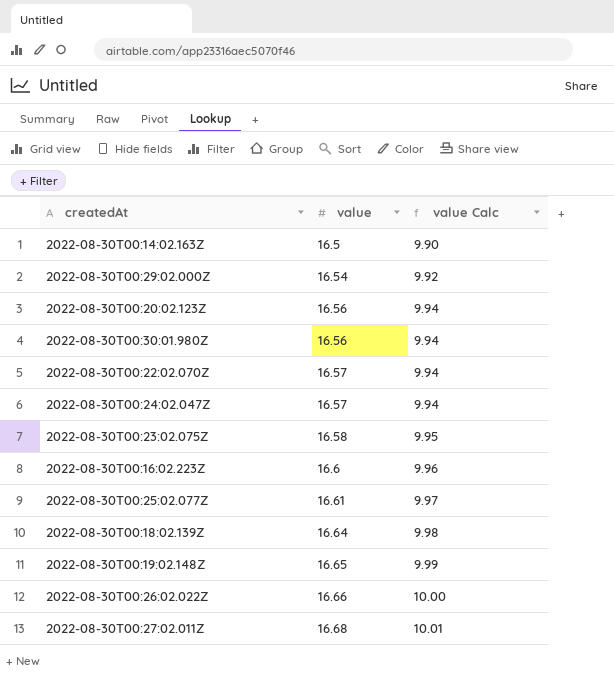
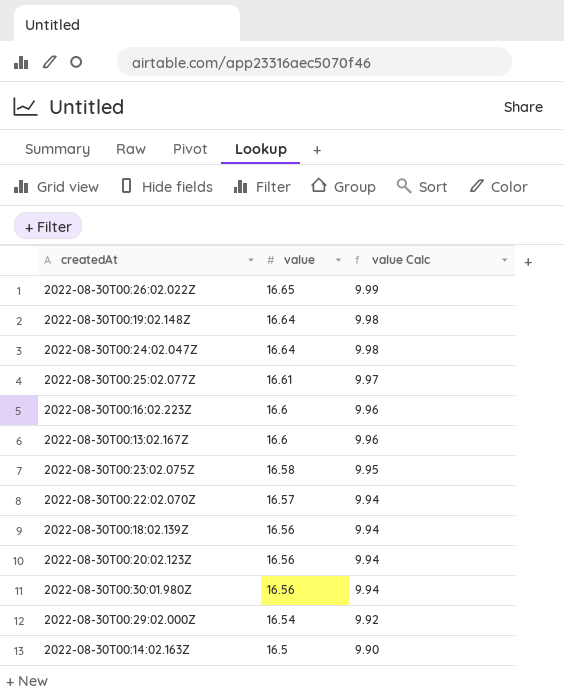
row order: value ascending -> value descending
row 2022-08-30T00:27:02.011Z: 16.68 | 10.01 -> none
2022-08-30T00:26:02.022Z | value: 16.66 -> 16.65
2022-08-30T00:26:02.022Z | value Calc: 10.00 -> 9.99
2022-08-30T00:19:02.148Z | value: 16.65 -> 16.64
2022-08-30T00:19:02.148Z | value Calc: 9.99 -> 9.98
2022-08-30T00:24:02.047Z | value: 16.57 -> 16.64
2022-08-30T00:24:02.047Z | value Calc: 9.94 -> 9.98
row 2022-08-30T00:13:02.167Z: none -> 16.6 | 9.96
2022-08-30T00:18:02.139Z | value: 16.64 -> 16.56
2022-08-30T00:18:02.139Z | value Calc: 9.98 -> 9.94

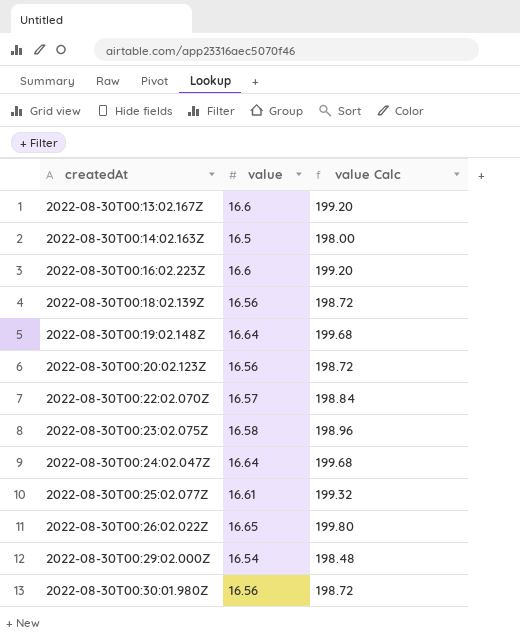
row order: value descending -> createdAt ascending
column value Calc | formula: [value] * 0.6 -> [value] * 12

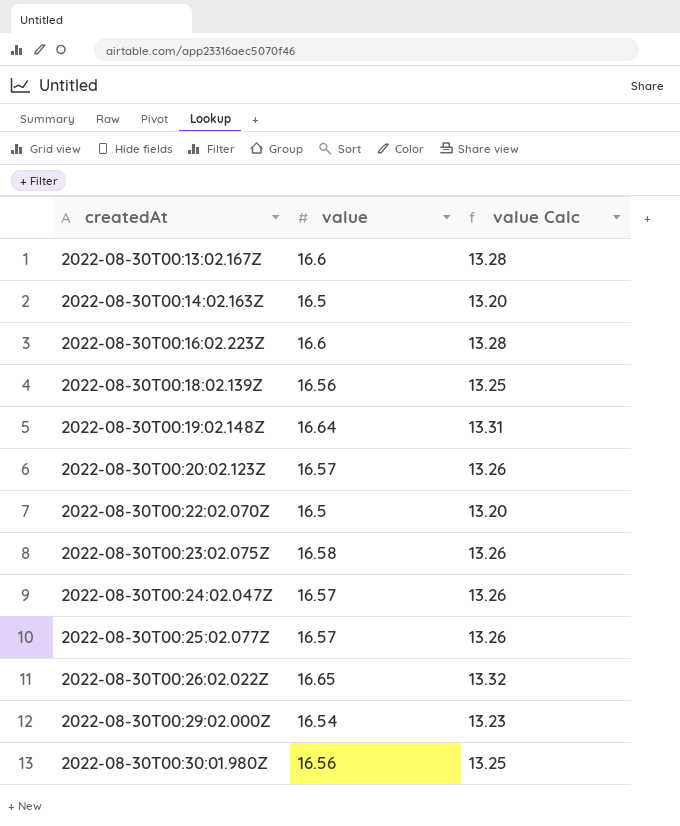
column value Calc | formula: [value] * 12 -> [value] * 0.8
2022-08-30T00:20:02.123Z | value: 16.56 -> 16.57
2022-08-30T00:22:02.070Z | value: 16.57 -> 16.5
2022-08-30T00:24:02.047Z | value: 16.64 -> 16.57
2022-08-30T00:25:02.077Z | value: 16.61 -> 16.57

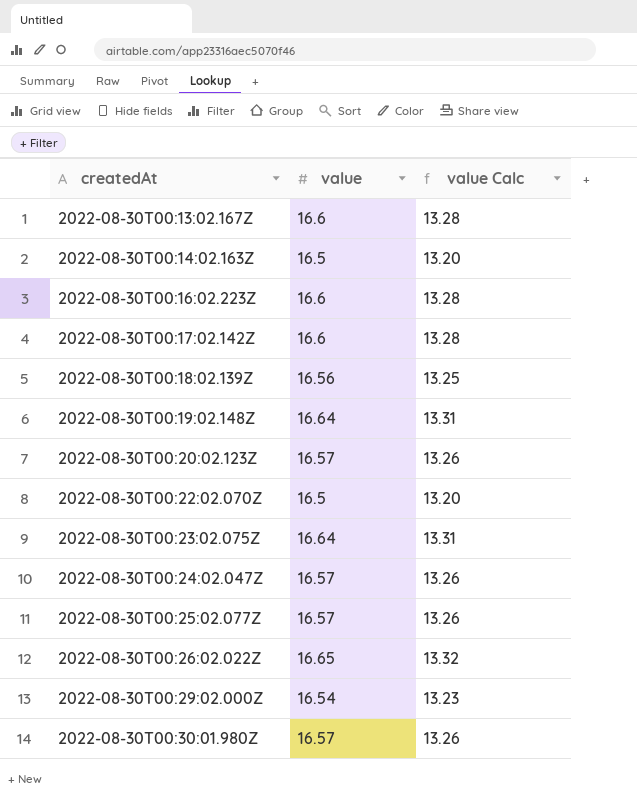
row 2022-08-30T00:17:02.142Z: none -> 16.6 | 13.28
2022-08-30T00:23:02.075Z | value: 16.58 -> 16.64
2022-08-30T00:23:02.075Z | value Calc: 13.26 -> 13.31
2022-08-30T00:30:01.980Z | value: 16.56 -> 16.57
2022-08-30T00:30:01.980Z | value Calc: 13.25 -> 13.26

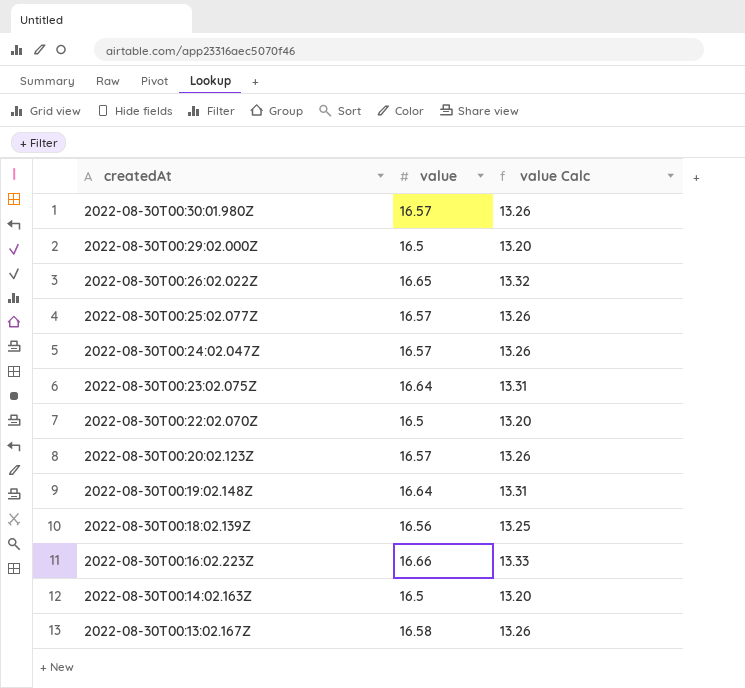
row order: createdAt ascending -> createdAt descending
row 2022-08-30T00:17:02.142Z: 16.6 | 13.28 -> none
2022-08-30T00:29:02.000Z | value: 16.54 -> 16.5
2022-08-30T00:29:02.000Z | value Calc: 13.23 -> 13.20
2022-08-30T00:16:02.223Z | value: 16.6 -> 16.66
2022-08-30T00:16:02.223Z | value Calc: 13.28 -> 13.33
2022-08-30T00:13:02.167Z | value: 16.6 -> 16.58
2022-08-30T00:13:02.167Z | value Calc: 13.28 -> 13.26

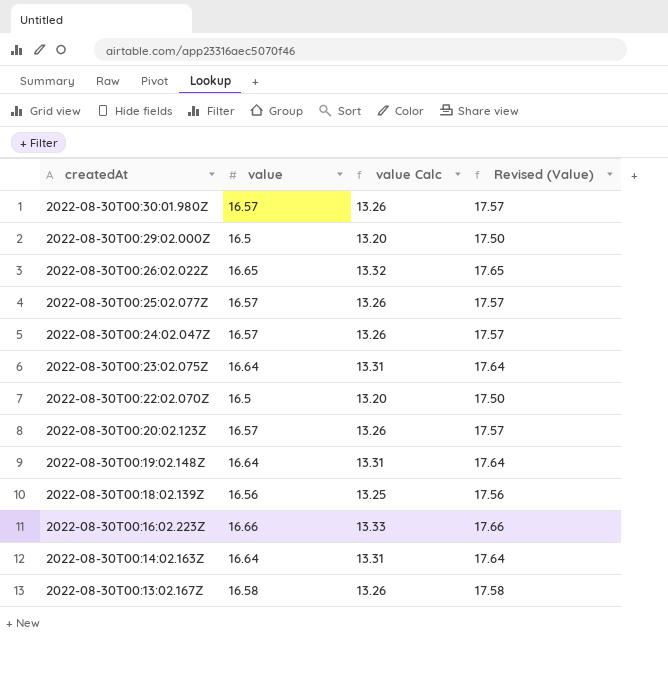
column Revised (Value) | formula: none -> [value] + 1
2022-08-30T00:14:02.163Z | value: 16.5 -> 16.64
2022-08-30T00:14:02.163Z | value Calc: 13.20 -> 13.31

